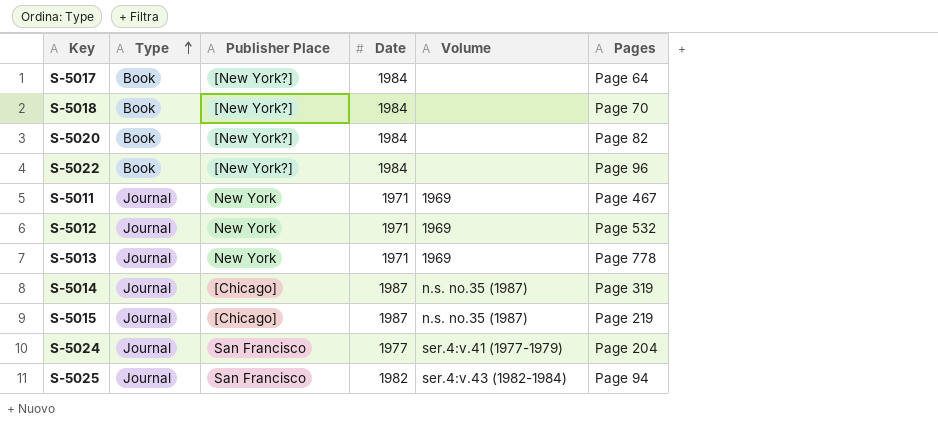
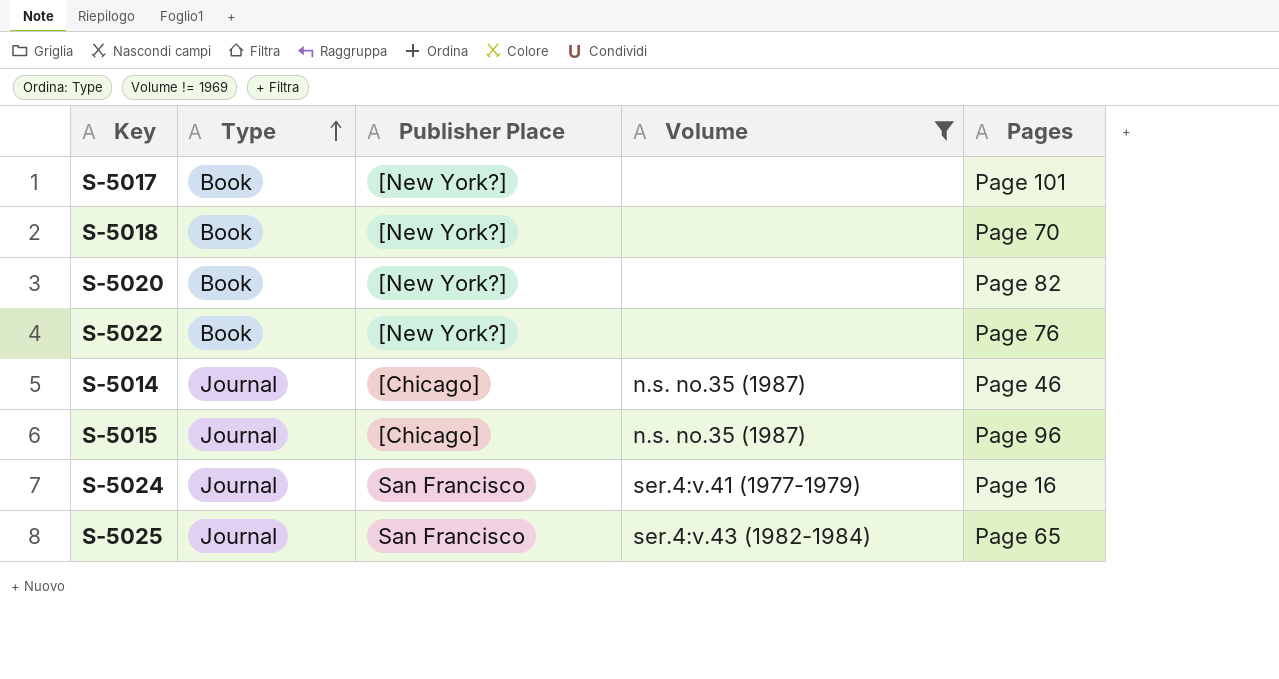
filter: none -> Volume != 1969
column Date | position: 4 -> none
S-5017 | Pages: Page 64 -> Page 101
S-5022 | Pages: Page 96 -> Page 76
S-5014 | Pages: Page 319 -> Page 46
S-5015 | Pages: Page 219 -> Page 96
S-5024 | Pages: Page 204 -> Page 16
S-5025 | Pages: Page 94 -> Page 65

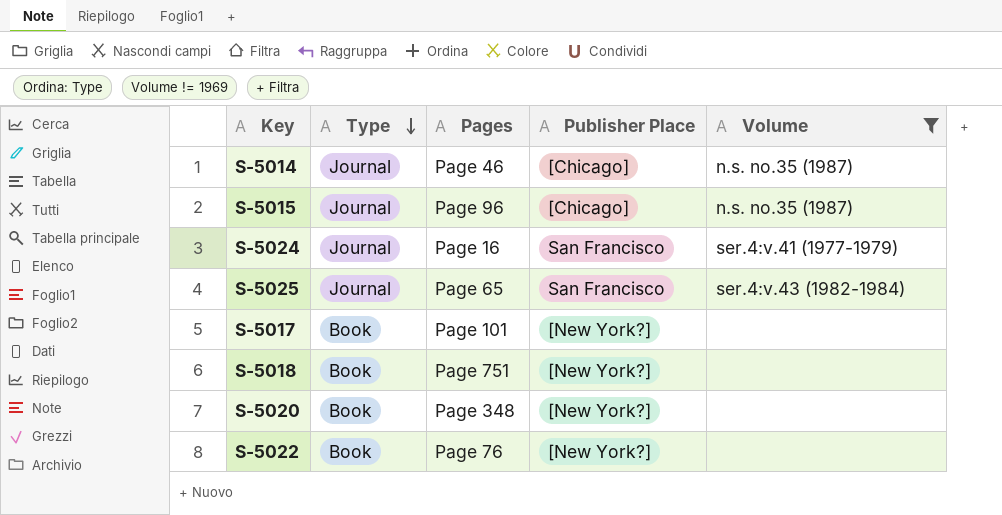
row order: Type ascending -> Type descending
column Pages | position: 5 -> 3
S-5018 | Pages: Page 70 -> Page 751
S-5020 | Pages: Page 82 -> Page 348

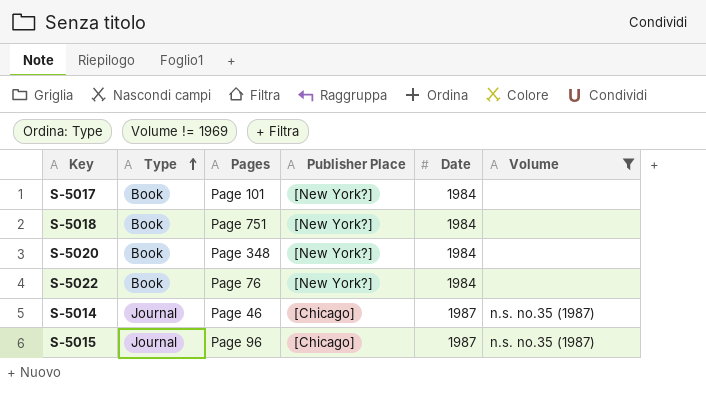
row order: Type descending -> Type ascending
column Date | position: none -> 5
row S-5024: Journal | Page 16 | San Francisco | ser.4:v.41 (1977-1979) -> none
row S-5025: Journal | Page 65 | San Francisco | ser.4:v.43 (1982-1984) -> none

